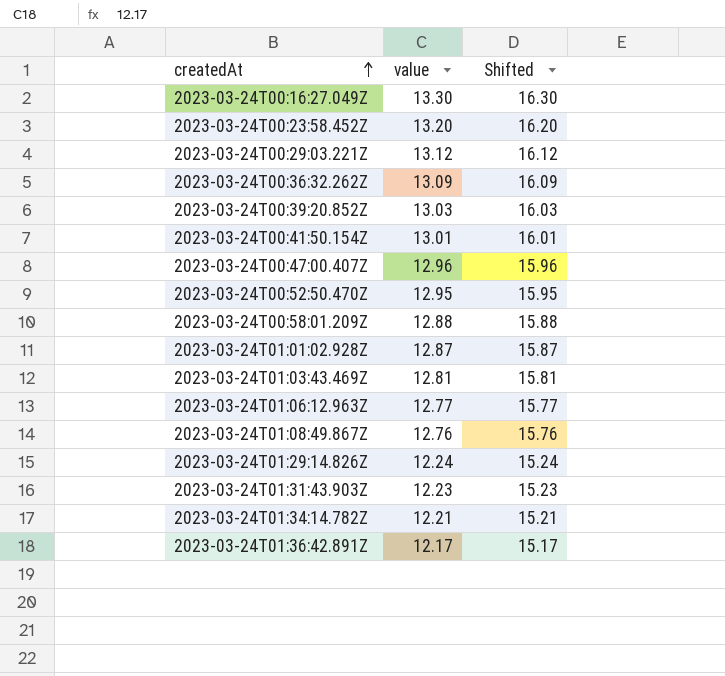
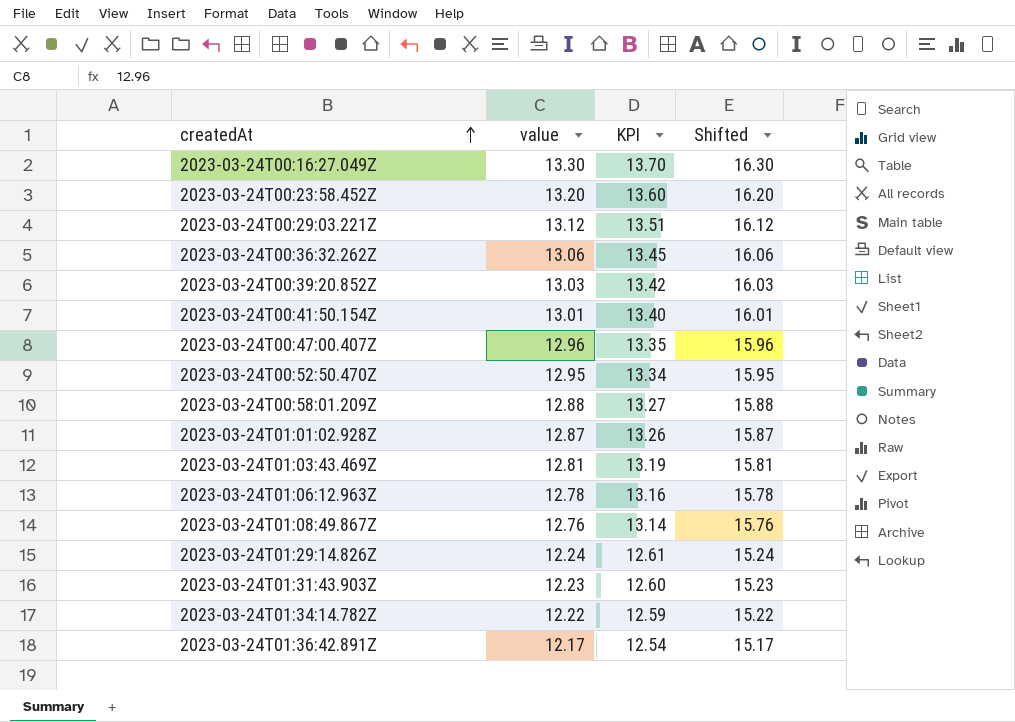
column KPI | formula: none -> [value] * 1.03
2023-03-24T00:36:32.262Z | value: 13.09 -> 13.06
2023-03-24T00:36:32.262Z | Shifted: 16.09 -> 16.06
2023-03-24T01:06:12.963Z | value: 12.77 -> 12.78
2023-03-24T01:06:12.963Z | Shifted: 15.77 -> 15.78
2023-03-24T01:34:14.782Z | value: 12.21 -> 12.22
2023-03-24T01:34:14.782Z | Shifted: 15.21 -> 15.22

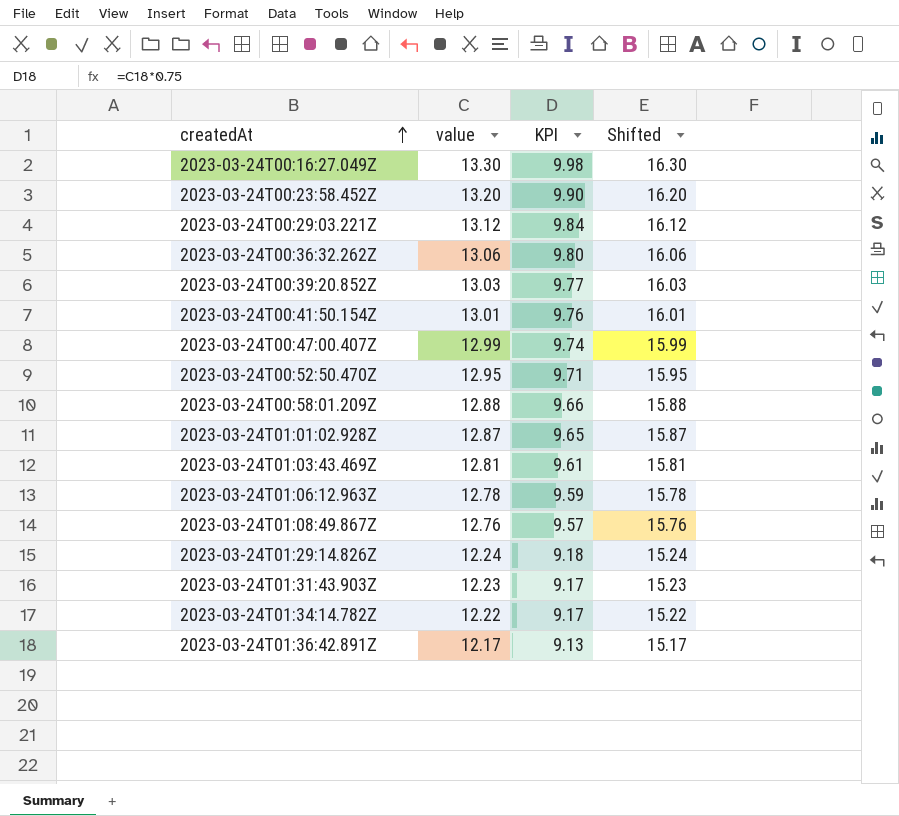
column KPI | formula: [value] * 1.03 -> [value] * 0.75
2023-03-24T00:47:00.407Z | value: 12.96 -> 12.99
2023-03-24T00:47:00.407Z | Shifted: 15.96 -> 15.99

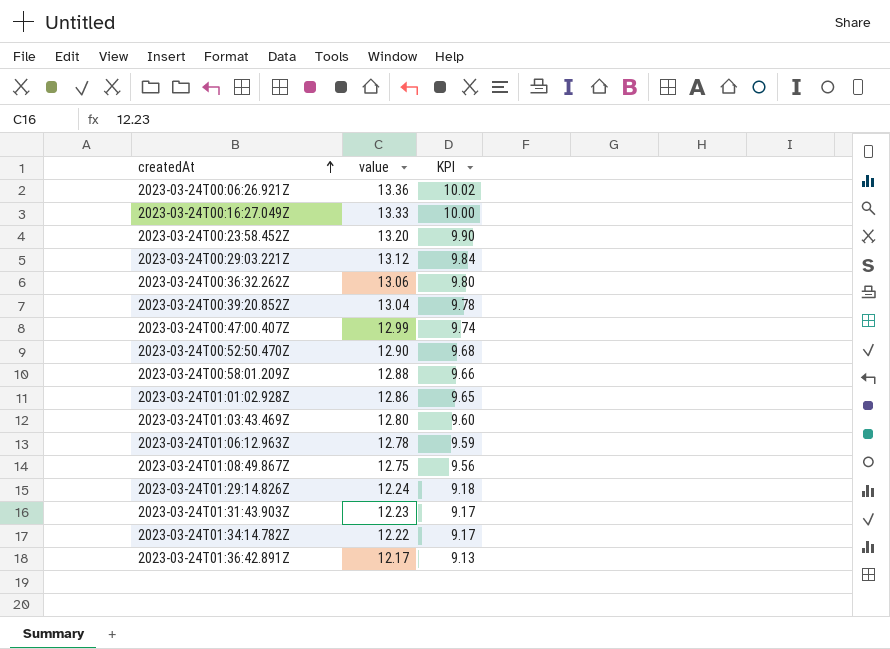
column Shifted | formula: [value] + 3 -> none
row 2023-03-24T00:41:50.154Z: 13.01 | 9.76 | 16.01 -> none
row 2023-03-24T00:06:26.921Z: none -> 13.36 | 10.02
2023-03-24T00:16:27.049Z | value: 13.30 -> 13.33
2023-03-24T00:16:27.049Z | KPI: 9.98 -> 10.00
2023-03-24T00:39:20.852Z | value: 13.03 -> 13.04
2023-03-24T00:39:20.852Z | KPI: 9.77 -> 9.78
2023-03-24T00:52:50.470Z | value: 12.95 -> 12.90
2023-03-24T00:52:50.470Z | KPI: 9.71 -> 9.68
2023-03-24T01:01:02.928Z | value: 12.87 -> 12.86
2023-03-24T01:03:43.469Z | value: 12.81 -> 12.80
2023-03-24T01:03:43.469Z | KPI: 9.61 -> 9.60
2023-03-24T01:08:49.867Z | value: 12.76 -> 12.75
2023-03-24T01:08:49.867Z | KPI: 9.57 -> 9.56

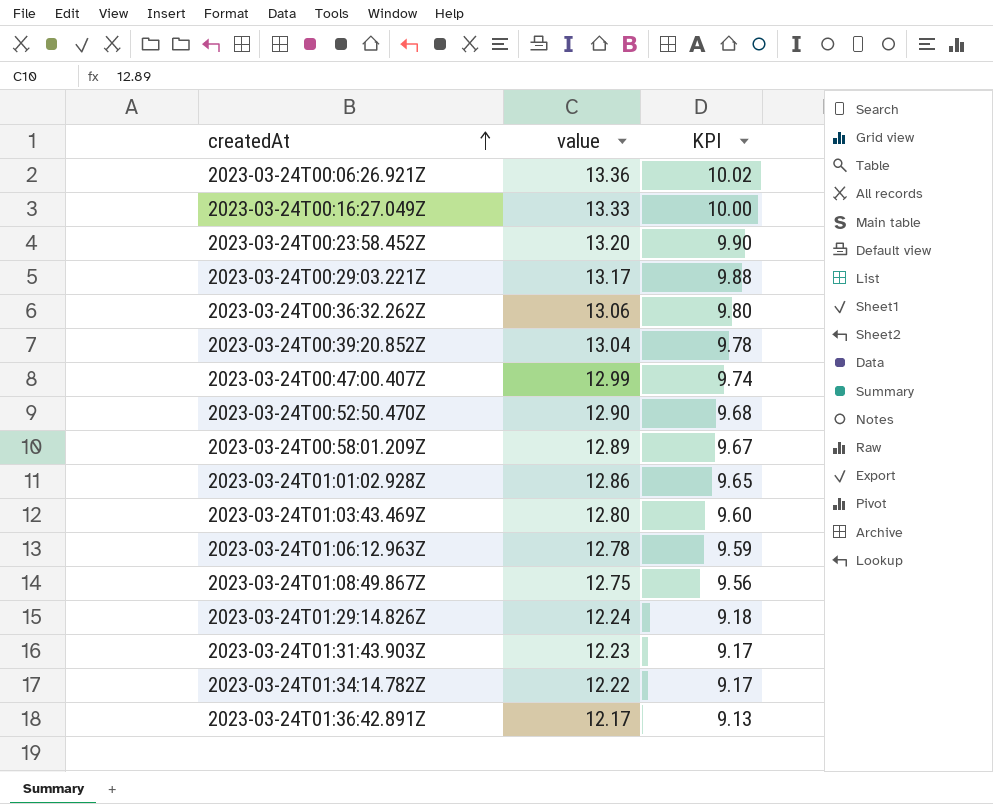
2023-03-24T00:29:03.221Z | value: 13.12 -> 13.17
2023-03-24T00:29:03.221Z | KPI: 9.84 -> 9.88
2023-03-24T00:58:01.209Z | value: 12.88 -> 12.89
2023-03-24T00:58:01.209Z | KPI: 9.66 -> 9.67

